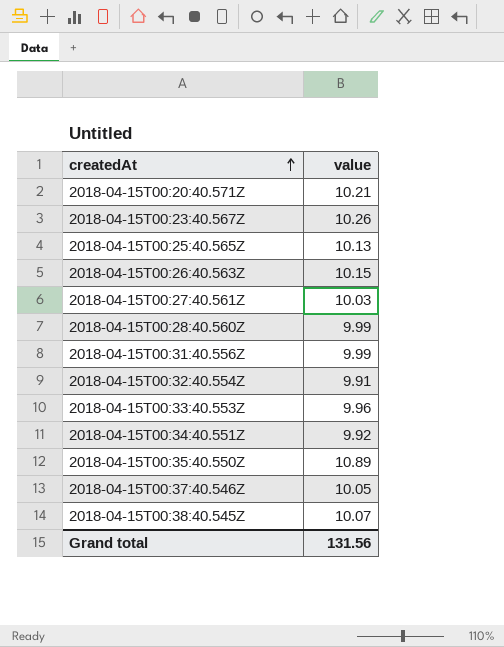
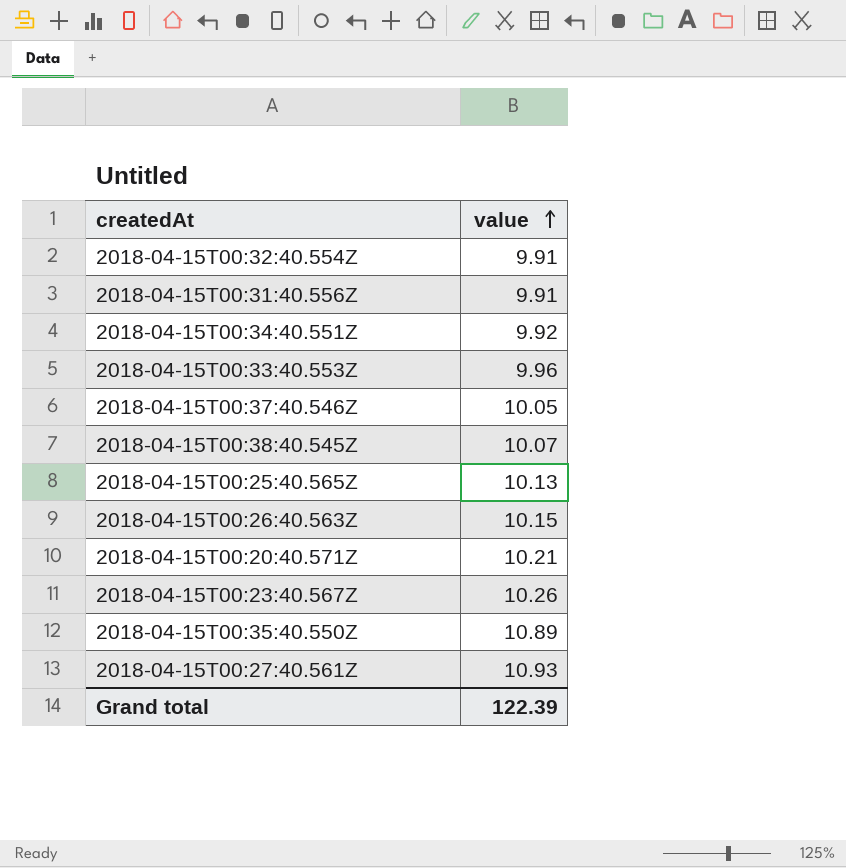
row order: createdAt ascending -> value ascending
row 2018-04-15T00:28:40.560Z: 9.99 -> none
2018-04-15T00:31:40.556Z | value: 9.99 -> 9.91
2018-04-15T00:27:40.561Z | value: 10.03 -> 10.93
Grand total | value: 131.56 -> 122.39

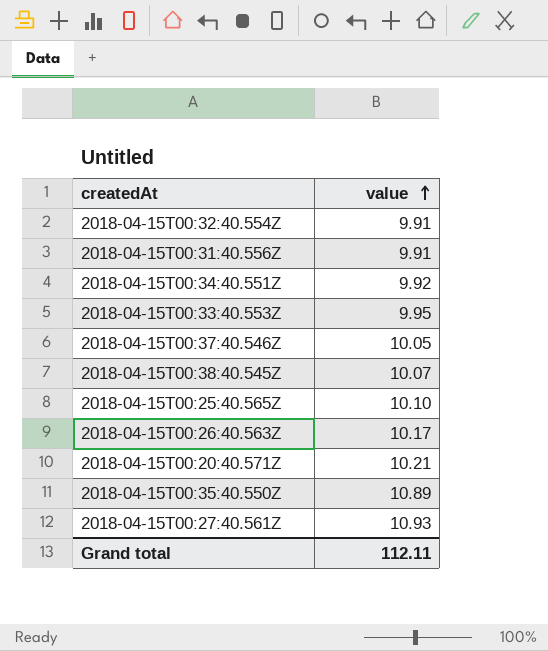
row 2018-04-15T00:23:40.567Z: 10.26 -> none
2018-04-15T00:33:40.553Z | value: 9.96 -> 9.95
2018-04-15T00:25:40.565Z | value: 10.13 -> 10.10
2018-04-15T00:26:40.563Z | value: 10.15 -> 10.17
Grand total | value: 122.39 -> 112.11

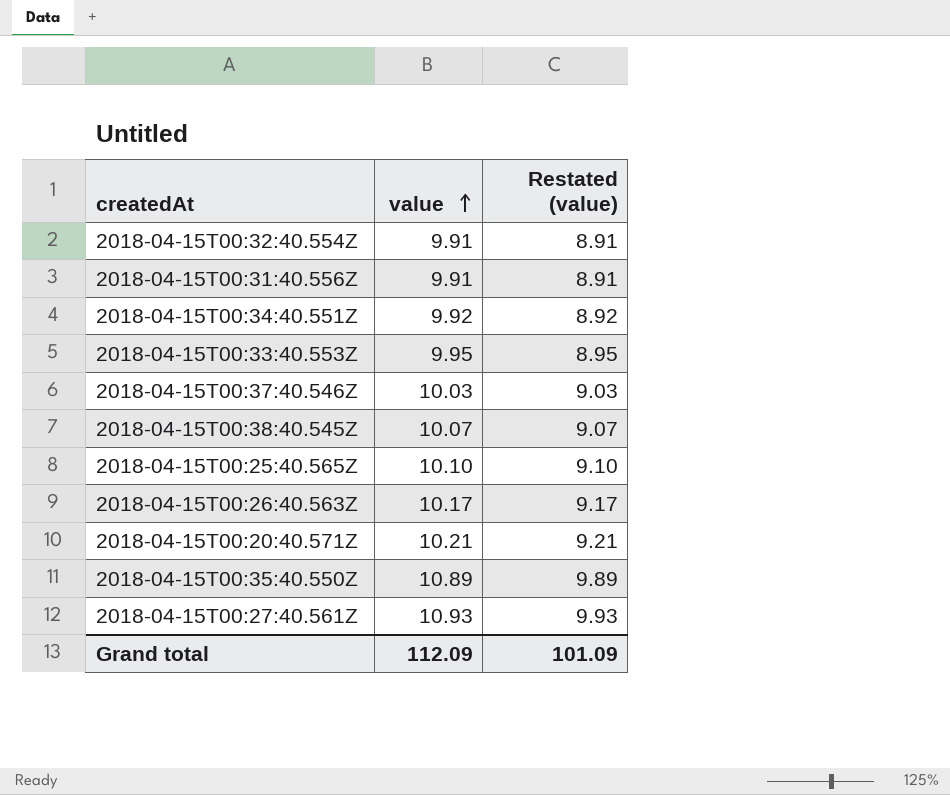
column Restated (value) | formula: none -> [value] - 1
2018-04-15T00:37:40.546Z | value: 10.05 -> 10.03
Grand total | value: 112.11 -> 112.09

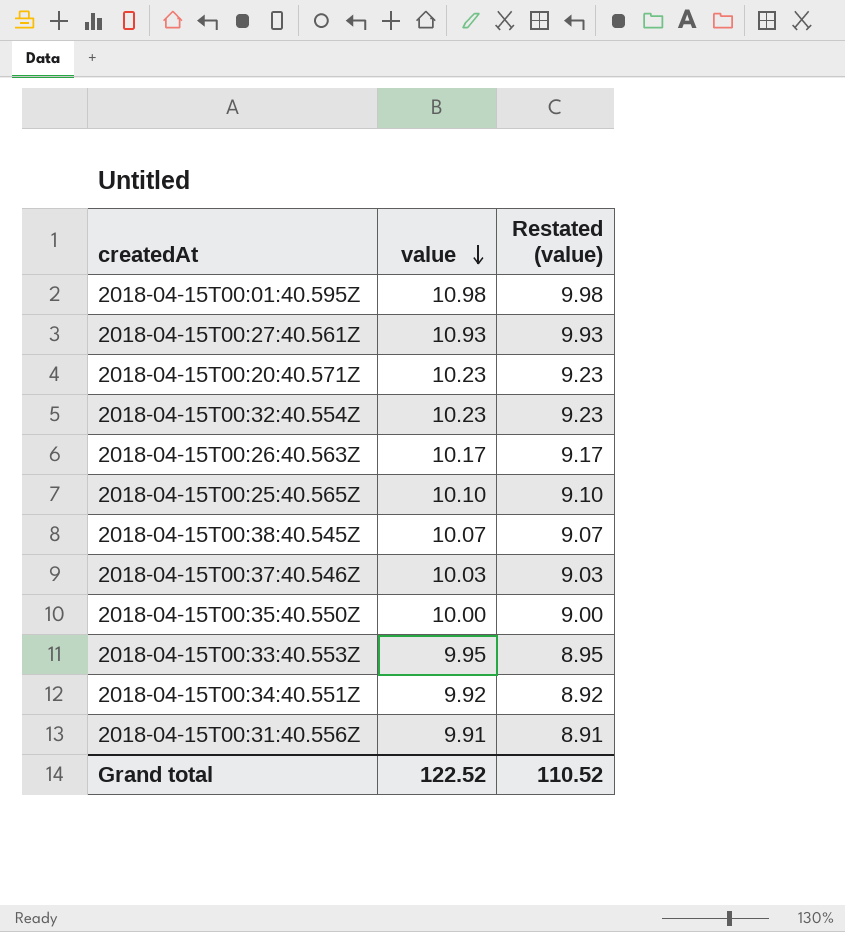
row order: value ascending -> value descending
row 2018-04-15T00:01:40.595Z: none -> 10.98 | 9.98
2018-04-15T00:20:40.571Z | value: 10.21 -> 10.23
2018-04-15T00:20:40.571Z | Restated (value): 9.21 -> 9.23
2018-04-15T00:32:40.554Z | value: 9.91 -> 10.23
2018-04-15T00:32:40.554Z | Restated (value): 8.91 -> 9.23
2018-04-15T00:35:40.550Z | value: 10.89 -> 10.00
2018-04-15T00:35:40.550Z | Restated (value): 9.89 -> 9.00
Grand total | value: 112.09 -> 122.52
Grand total | Restated (value): 101.09 -> 110.52

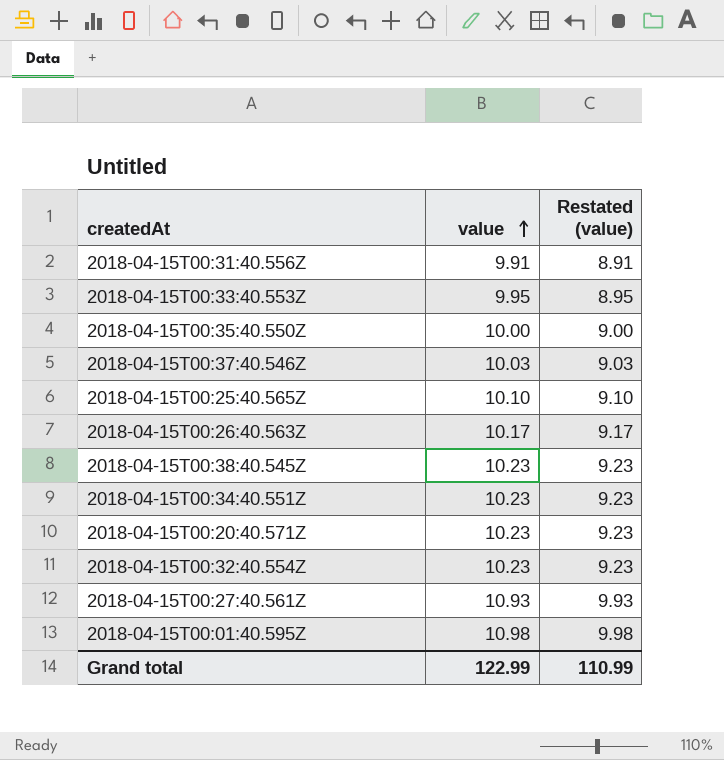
row order: value descending -> value ascending
2018-04-15T00:38:40.545Z | value: 10.07 -> 10.23
2018-04-15T00:38:40.545Z | Restated (value): 9.07 -> 9.23
2018-04-15T00:34:40.551Z | value: 9.92 -> 10.23
2018-04-15T00:34:40.551Z | Restated (value): 8.92 -> 9.23
Grand total | value: 122.52 -> 122.99
Grand total | Restated (value): 110.52 -> 110.99

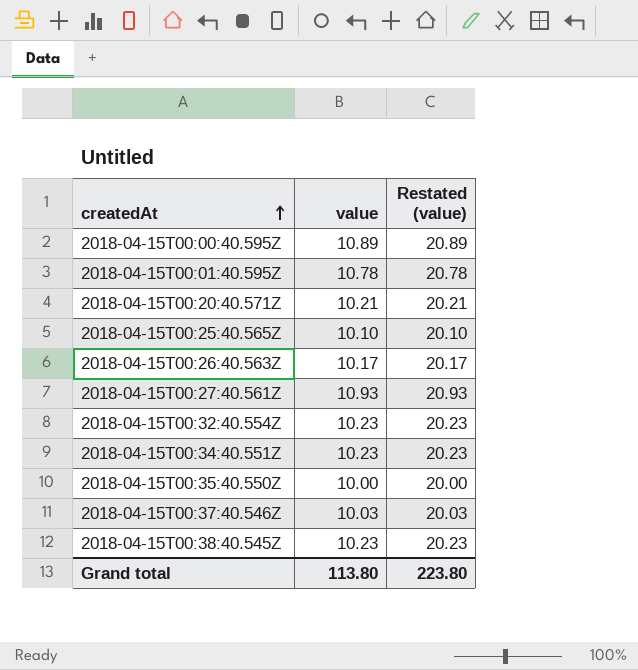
row order: value ascending -> createdAt ascending
column Restated (value) | formula: [value] - 1 -> [value] + 10
row 2018-04-15T00:31:40.556Z: 9.91 | 8.91 -> none
row 2018-04-15T00:33:40.553Z: 9.95 | 8.95 -> none
row 2018-04-15T00:00:40.595Z: none -> 10.89 | 20.89
2018-04-15T00:01:40.595Z | value: 10.98 -> 10.78
2018-04-15T00:20:40.571Z | value: 10.23 -> 10.21
Grand total | value: 122.99 -> 113.80
Grand total | Restated (value): 110.99 -> 223.80

